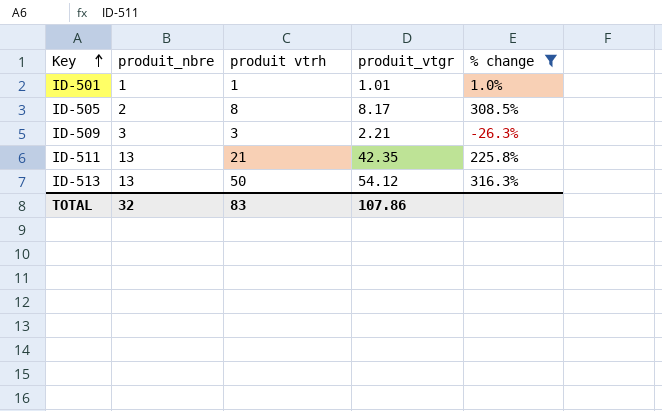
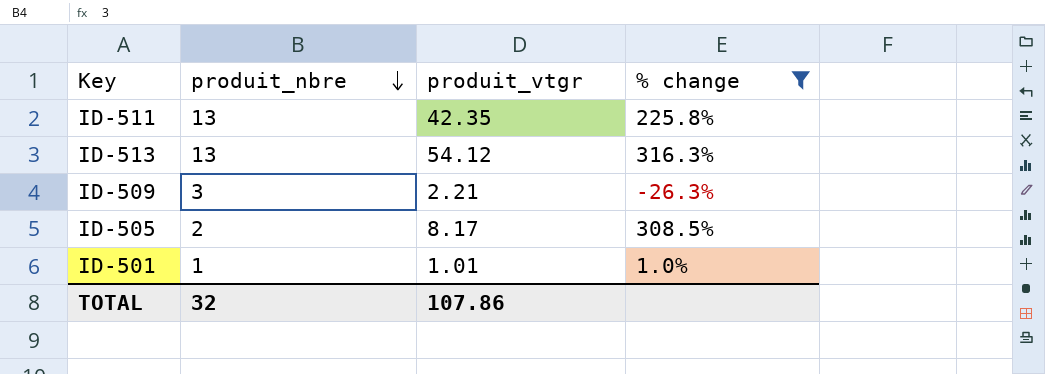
row order: Key ascending -> produit_nbre descending
column produit vtrh | position: 3 -> none

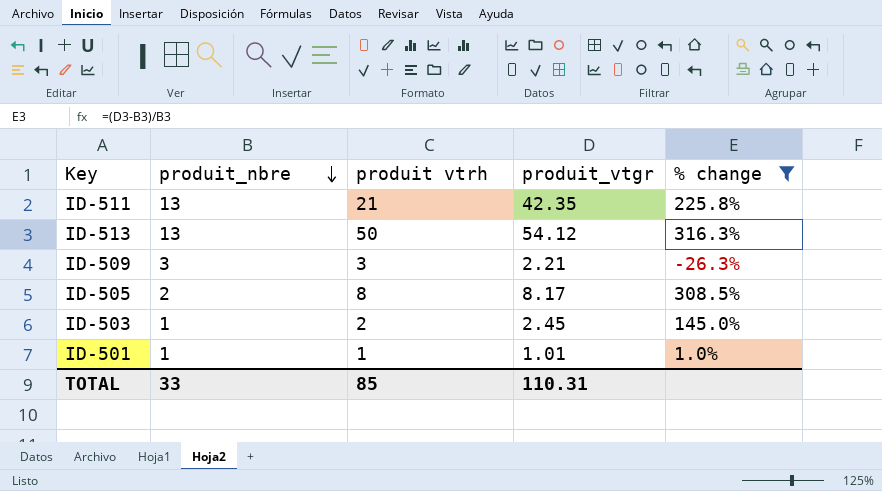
column produit vtrh | position: none -> 3
row ID-503: none -> 1 | 2 | 2.45 | 145.0%
TOTAL | produit_nbre: 32 -> 33
TOTAL | produit_vtgr: 107.86 -> 110.31

